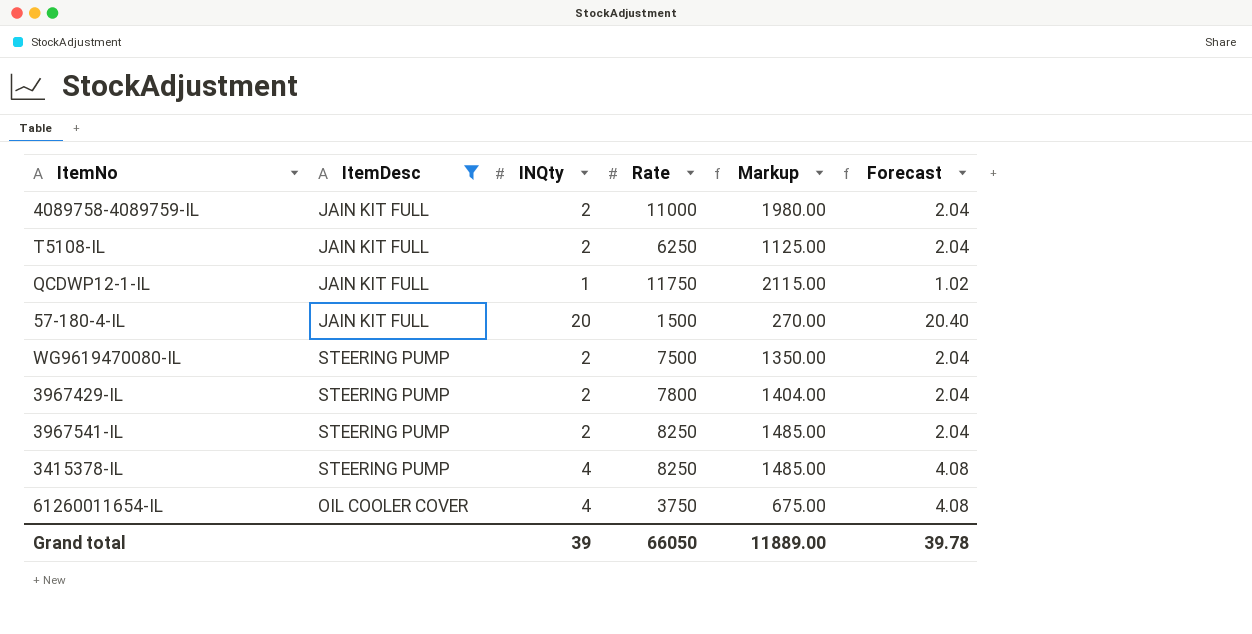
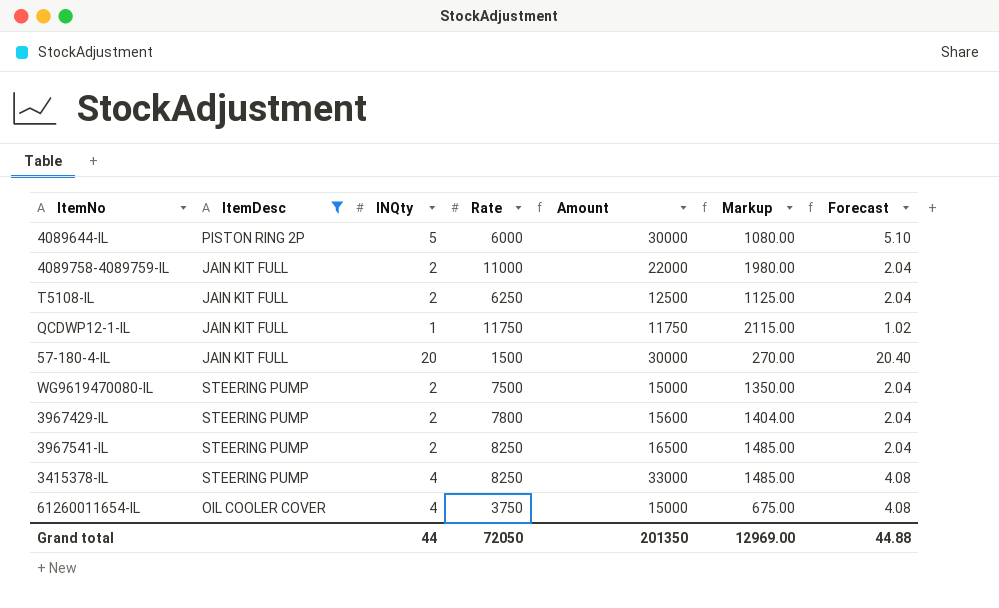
column Amount | formula: none -> [INQty] * [Rate]
row 4089644-IL: none -> PISTON RING 2P | 5 | 6000 | 30000 | 1080.00 | 5.10
Grand total | INQty: 39 -> 44
Grand total | Rate: 66050 -> 72050
Grand total | Markup: 11889.00 -> 12969.00
Grand total | Forecast: 39.78 -> 44.88

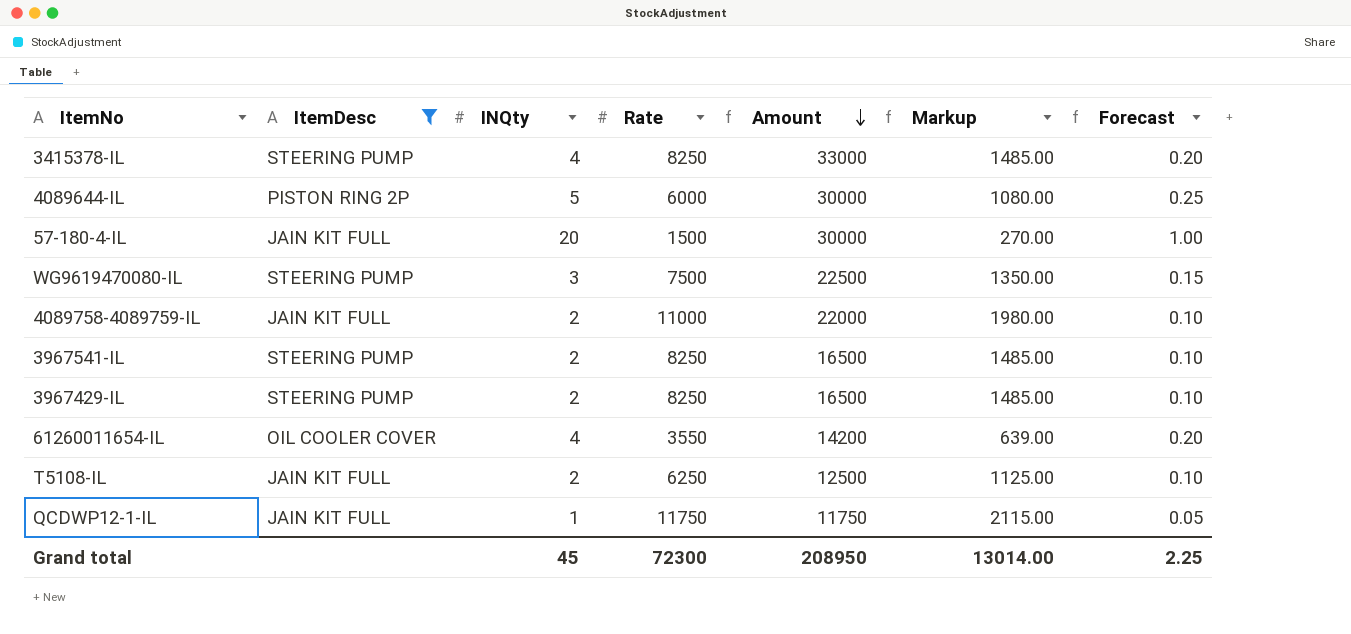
row order: none -> Amount descending
column Forecast | formula: [INQty] * 1.02 -> [INQty] * 0.05
WG9619470080-IL | INQty: 2 -> 3
WG9619470080-IL | Amount: 15000 -> 22500
3967429-IL | Rate: 7800 -> 8250
3967429-IL | Amount: 15600 -> 16500
3967429-IL | Markup: 1404.00 -> 1485.00
61260011654-IL | Rate: 3750 -> 3550
61260011654-IL | Amount: 15000 -> 14200
61260011654-IL | Markup: 675.00 -> 639.00
Grand total | INQty: 44 -> 45
Grand total | Rate: 72050 -> 72300
Grand total | Amount: 201350 -> 208950
Grand total | Markup: 12969.00 -> 13014.00
Grand total | Forecast: 44.88 -> 2.25

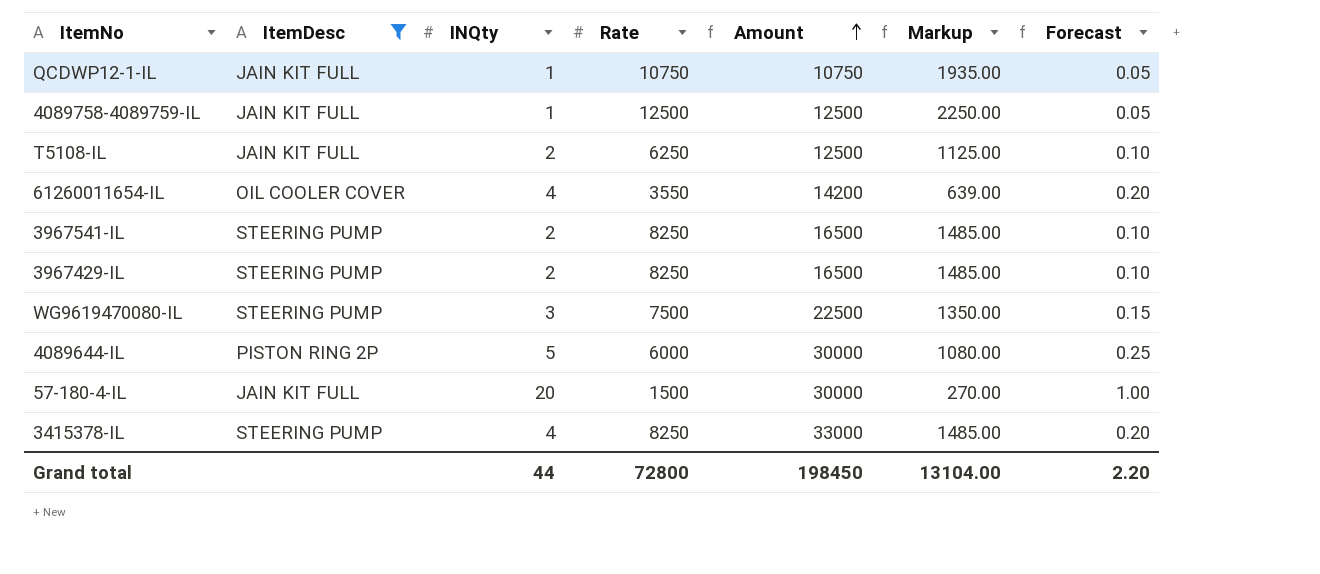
row order: Amount descending -> Amount ascending
QCDWP12-1-IL | Rate: 11750 -> 10750
QCDWP12-1-IL | Amount: 11750 -> 10750
QCDWP12-1-IL | Markup: 2115.00 -> 1935.00
4089758-4089759-IL | INQty: 2 -> 1
4089758-4089759-IL | Rate: 11000 -> 12500
4089758-4089759-IL | Amount: 22000 -> 12500
4089758-4089759-IL | Markup: 1980.00 -> 2250.00
4089758-4089759-IL | Forecast: 0.10 -> 0.05
Grand total | INQty: 45 -> 44
Grand total | Rate: 72300 -> 72800
Grand total | Amount: 208950 -> 198450
Grand total | Markup: 13014.00 -> 13104.00
Grand total | Forecast: 2.25 -> 2.20

